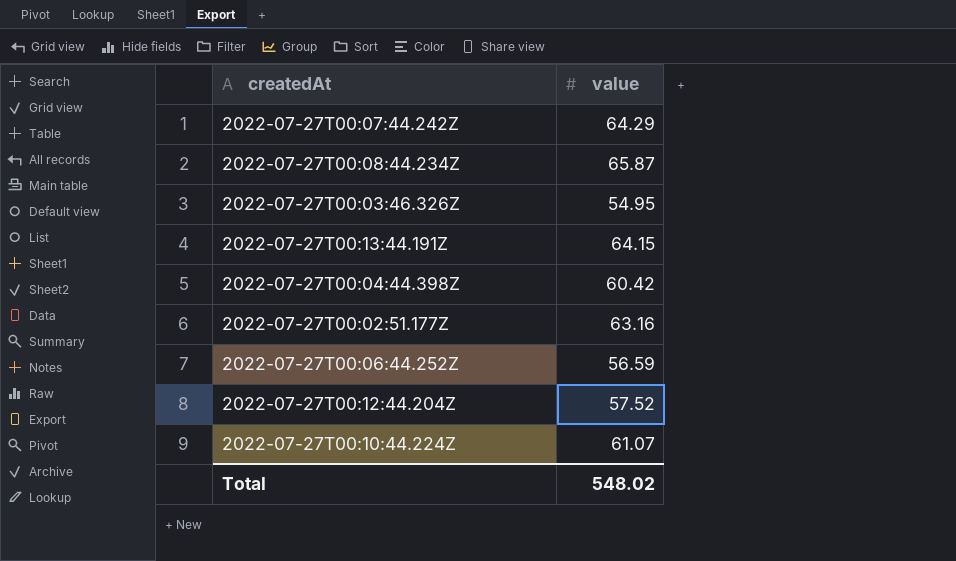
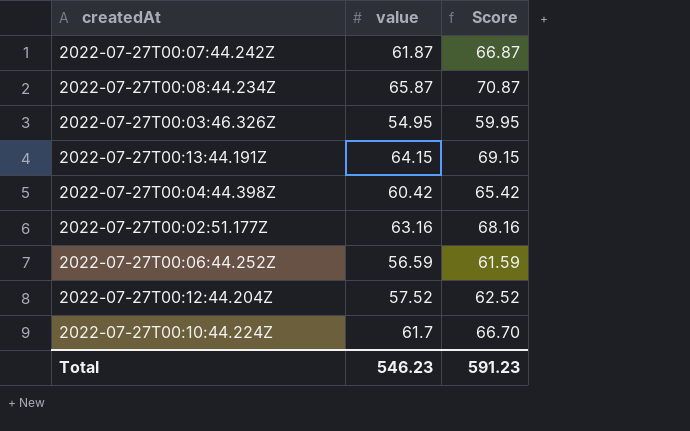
column Score | formula: none -> [value] + 5
2022-07-27T00:07:44.242Z | value: 64.29 -> 61.87
2022-07-27T00:10:44.224Z | value: 61.07 -> 61.7
Total | value: 548.02 -> 546.23

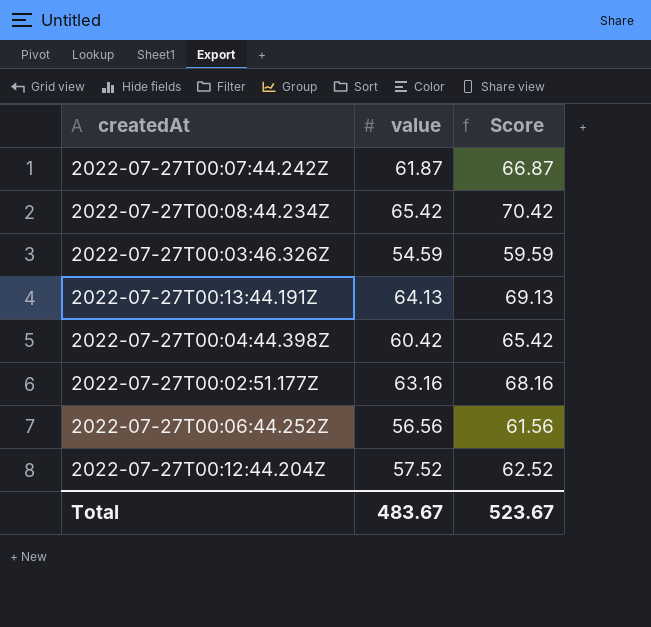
row 2022-07-27T00:10:44.224Z: 61.7 | 66.70 -> none
2022-07-27T00:08:44.234Z | value: 65.87 -> 65.42
2022-07-27T00:08:44.234Z | Score: 70.87 -> 70.42
2022-07-27T00:03:46.326Z | value: 54.95 -> 54.59
2022-07-27T00:03:46.326Z | Score: 59.95 -> 59.59
2022-07-27T00:13:44.191Z | value: 64.15 -> 64.13
2022-07-27T00:13:44.191Z | Score: 69.15 -> 69.13
2022-07-27T00:06:44.252Z | value: 56.59 -> 56.56
2022-07-27T00:06:44.252Z | Score: 61.59 -> 61.56
Total | value: 546.23 -> 483.67
Total | Score: 591.23 -> 523.67

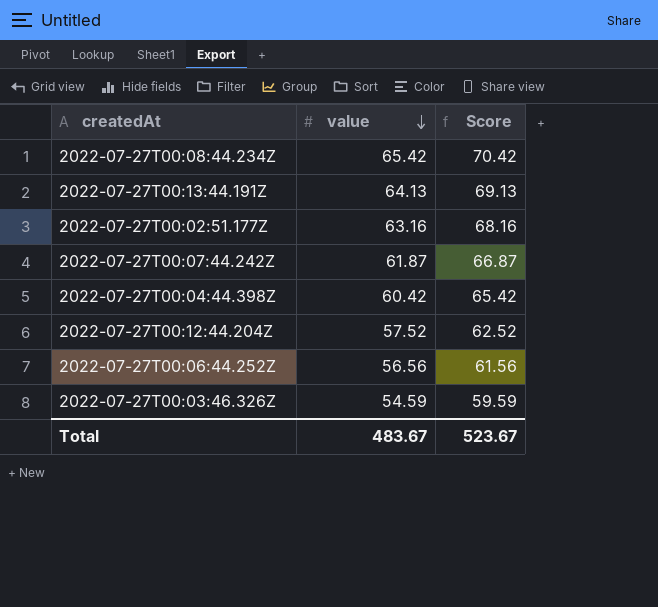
row order: none -> value descending

